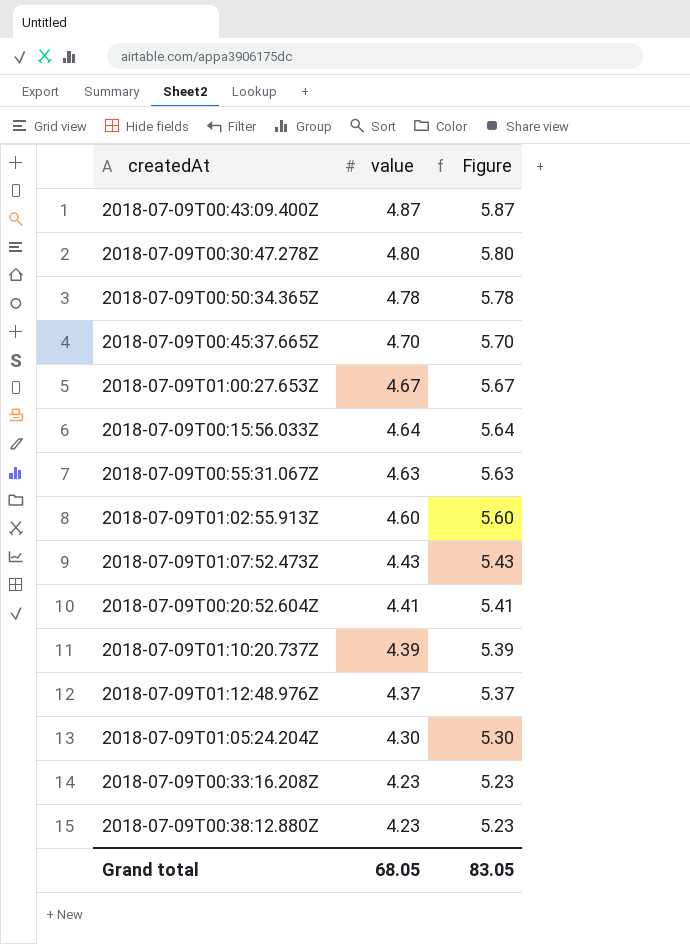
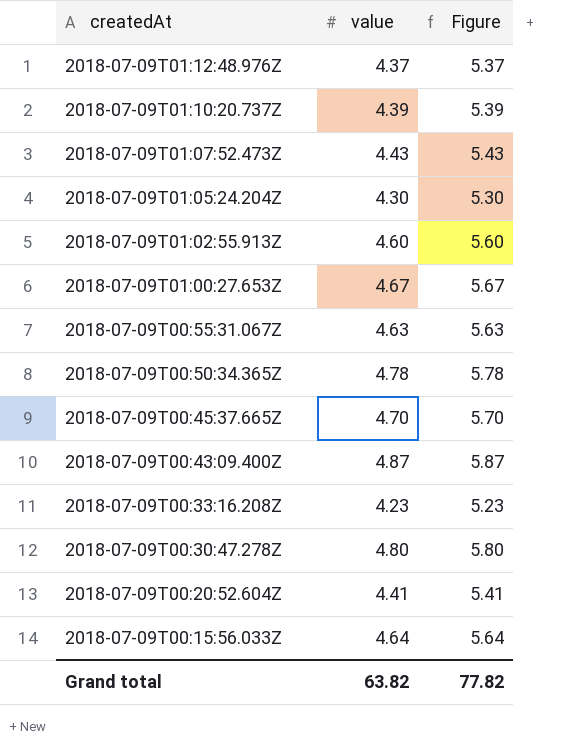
row order: value descending -> createdAt descending
row 2018-07-09T00:38:12.880Z: 4.23 | 5.23 -> none
Grand total | value: 68.05 -> 63.82
Grand total | Figure: 83.05 -> 77.82

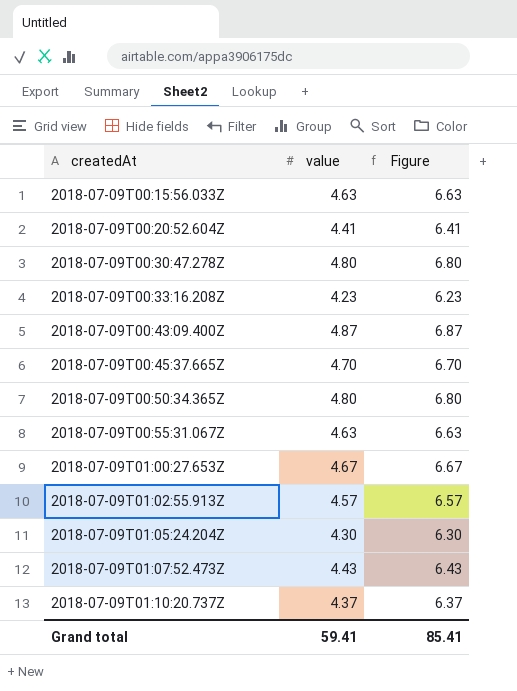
row order: createdAt descending -> createdAt ascending
column Figure | formula: [value] + 1 -> [value] + 2
row 2018-07-09T01:12:48.976Z: 4.37 | 5.37 -> none
2018-07-09T00:15:56.033Z | value: 4.64 -> 4.63
2018-07-09T00:50:34.365Z | value: 4.78 -> 4.80
2018-07-09T01:02:55.913Z | value: 4.60 -> 4.57
2018-07-09T01:10:20.737Z | value: 4.39 -> 4.37
Grand total | value: 63.82 -> 59.41
Grand total | Figure: 77.82 -> 85.41

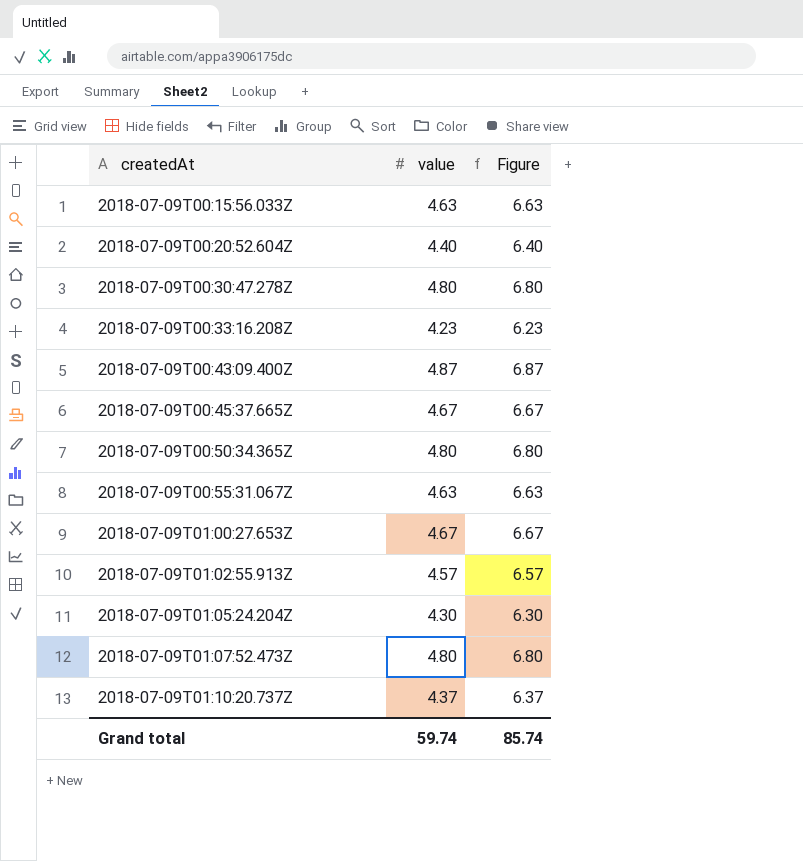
2018-07-09T00:20:52.604Z | value: 4.41 -> 4.40
2018-07-09T00:20:52.604Z | Figure: 6.41 -> 6.40
2018-07-09T00:45:37.665Z | value: 4.70 -> 4.67
2018-07-09T00:45:37.665Z | Figure: 6.70 -> 6.67
2018-07-09T01:07:52.473Z | value: 4.43 -> 4.80
2018-07-09T01:07:52.473Z | Figure: 6.43 -> 6.80
Grand total | value: 59.41 -> 59.74
Grand total | Figure: 85.41 -> 85.74

